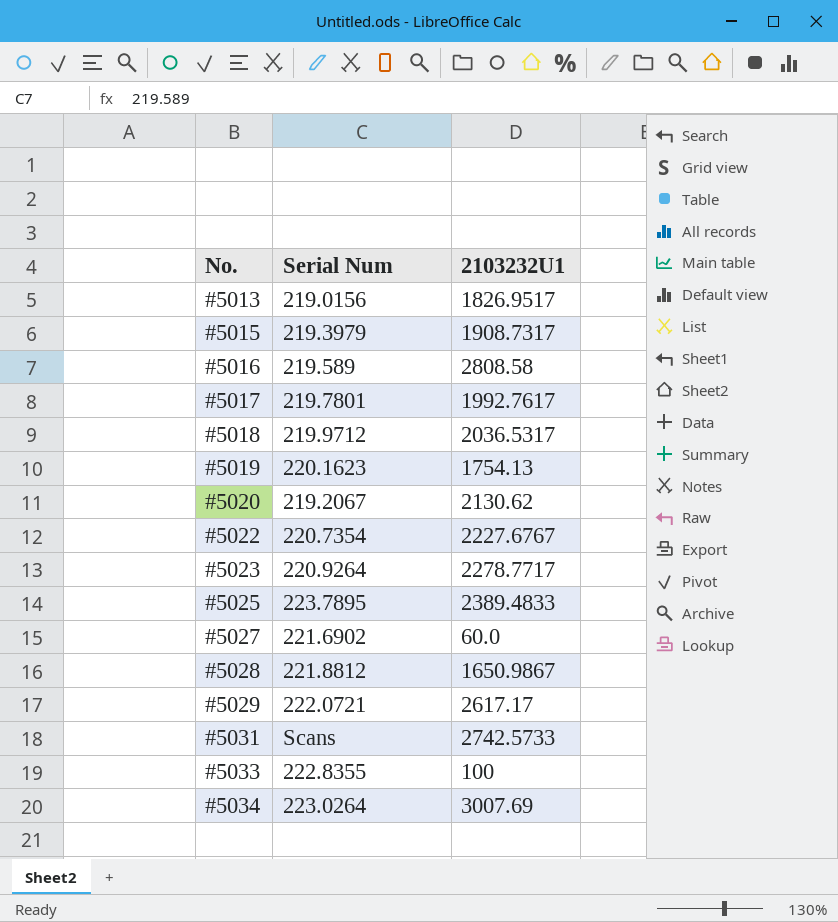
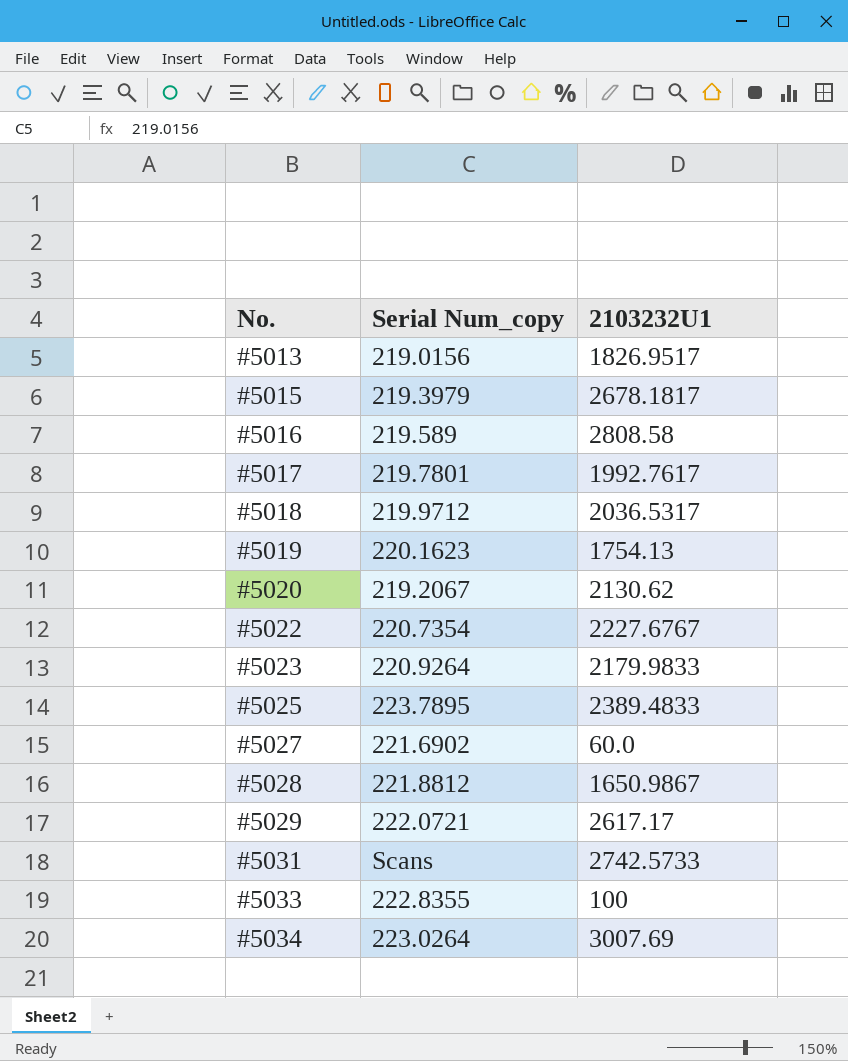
column name: Serial Num -> Serial Num_copy
#5015 | 2103232U1: 1908.7317 -> 2678.1817
#5023 | 2103232U1: 2278.7717 -> 2179.9833

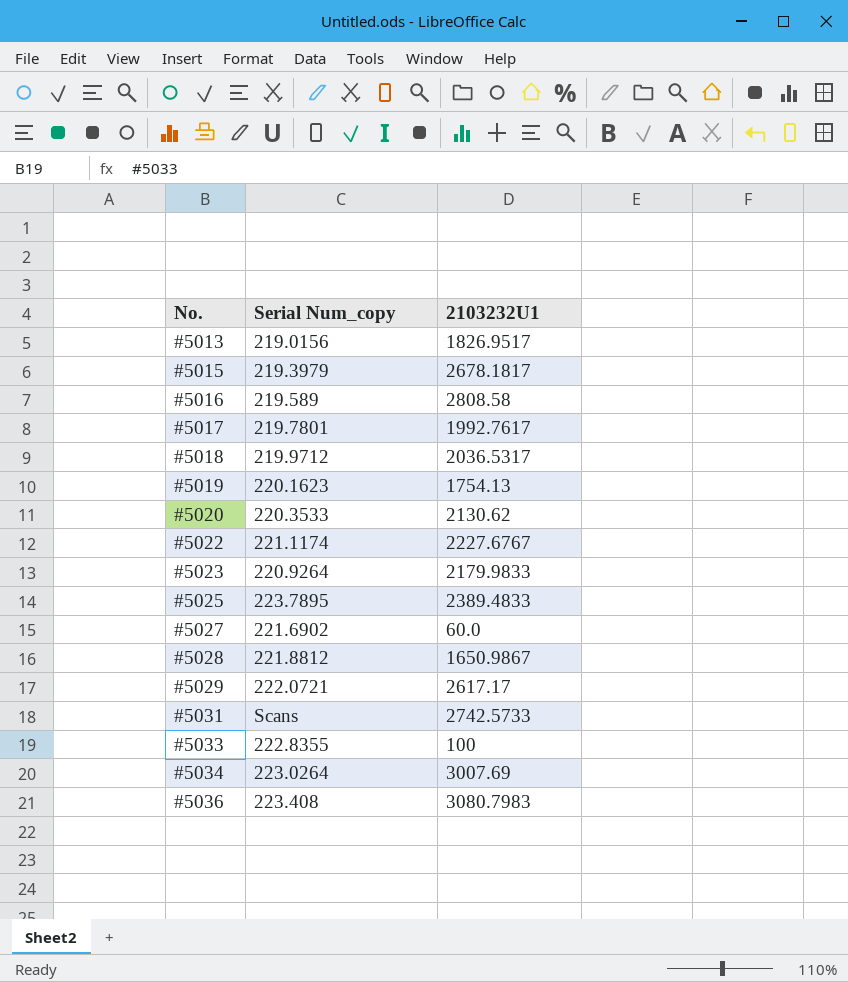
#5020 | Serial Num_copy: 219.2067 -> 220.3533
#5022 | Serial Num_copy: 220.7354 -> 221.1174
row #5036: none -> 223.408 | 3080.7983

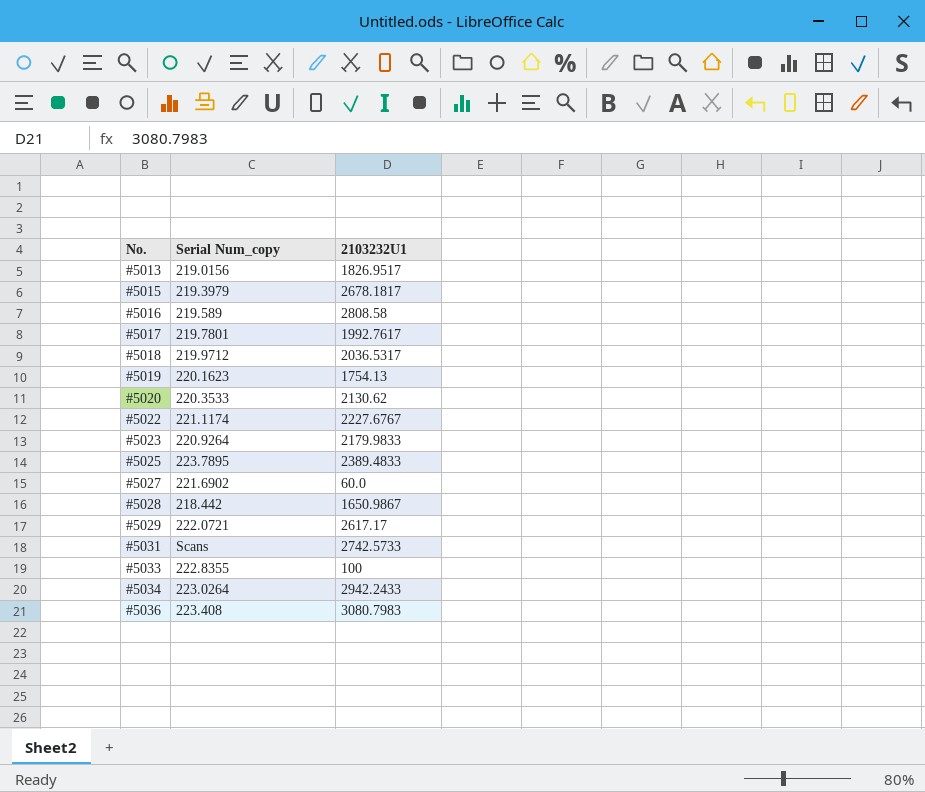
#5028 | Serial Num_copy: 221.8812 -> 218.442
#5034 | 2103232U1: 3007.69 -> 2942.2433

